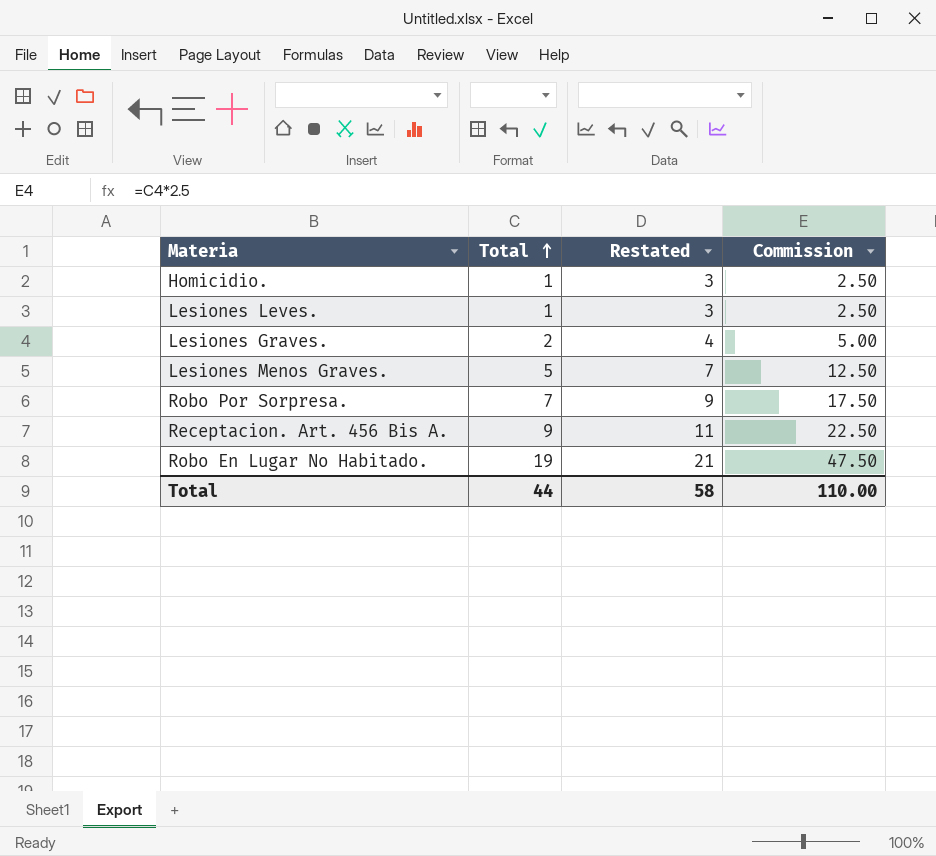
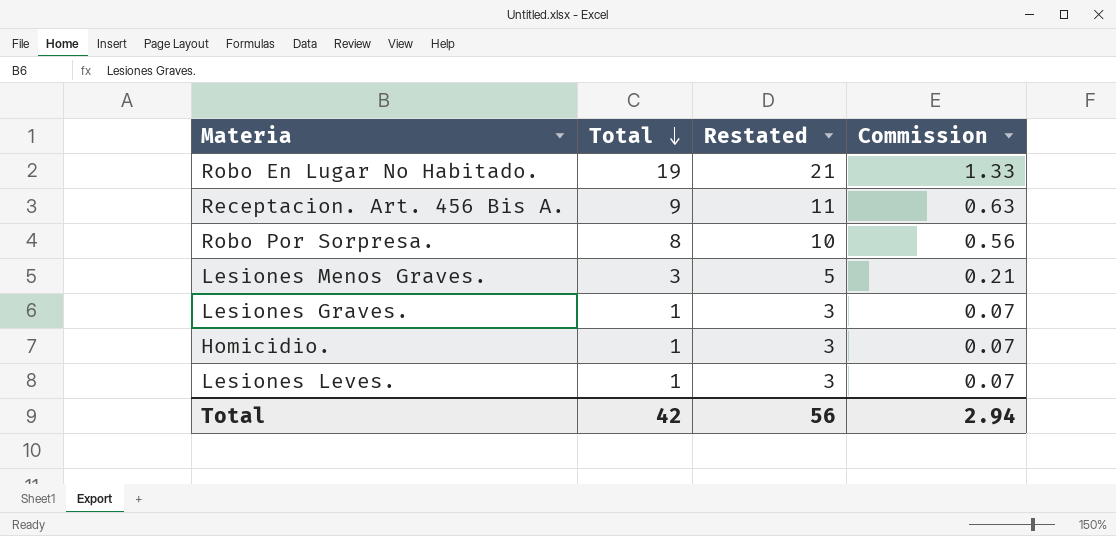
row order: Total ascending -> Total descending
column Commission | formula: [Total] * 2.5 -> [Total] * 0.07
Robo Por Sorpresa. | Total: 7 -> 8
Robo Por Sorpresa. | Restated: 9 -> 10
Lesiones Menos Graves. | Total: 5 -> 3
Lesiones Menos Graves. | Restated: 7 -> 5
Lesiones Graves. | Total: 2 -> 1
Lesiones Graves. | Restated: 4 -> 3
Total | Total: 44 -> 42
Total | Restated: 58 -> 56
Total | Commission: 110.00 -> 2.94

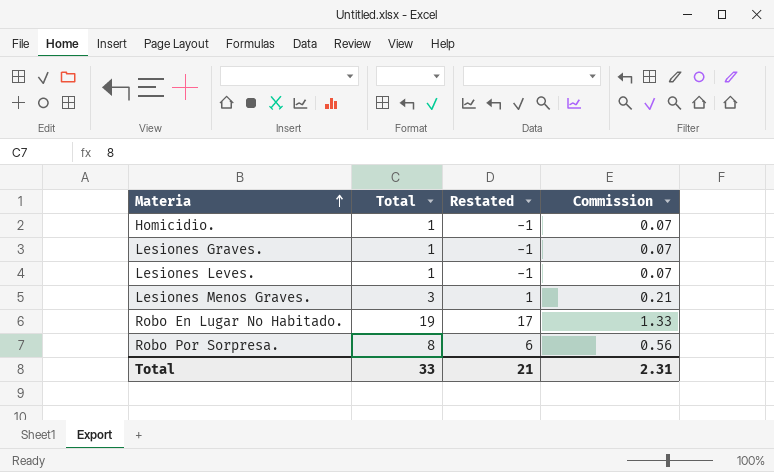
row order: Total descending -> Materia ascending
column Restated | formula: [Total] + 2 -> [Total] - 2
row Receptacion. Art. 456 Bis A.: 9 | 11 | 0.63 -> none
Total | Total: 42 -> 33
Total | Restated: 56 -> 21
Total | Commission: 2.94 -> 2.31

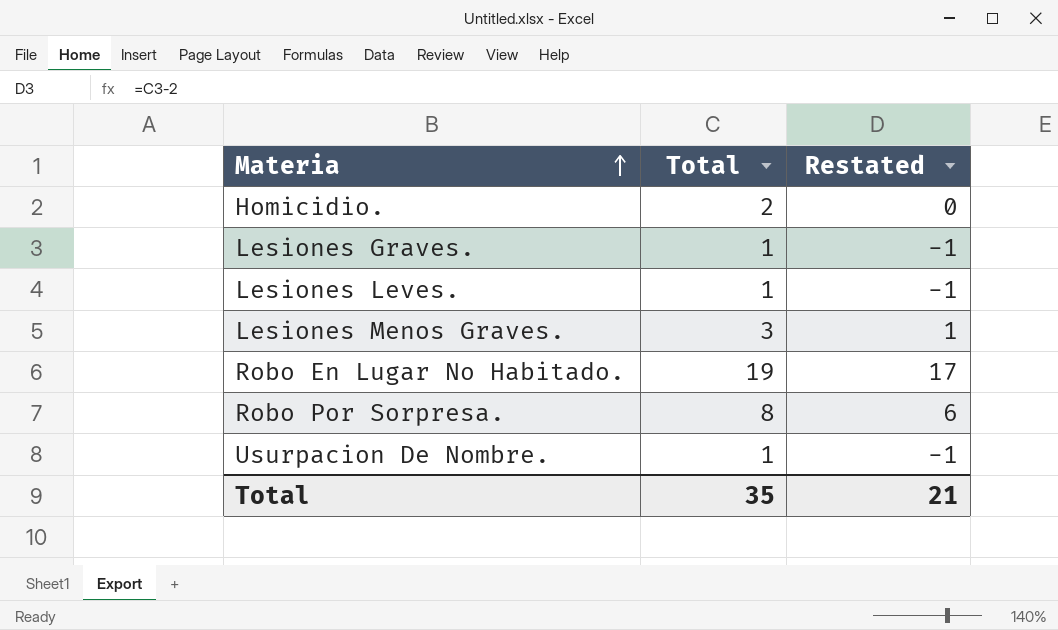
column Commission | formula: [Total] * 0.07 -> none
Homicidio. | Total: 1 -> 2
Homicidio. | Restated: -1 -> 0
row Usurpacion De Nombre.: none -> 1 | -1
Total | Total: 33 -> 35

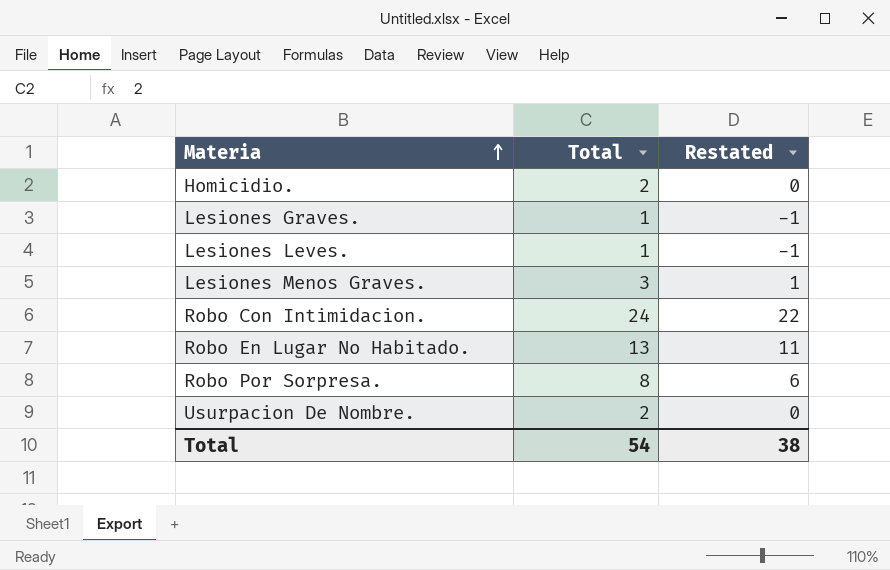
row Robo Con Intimidacion.: none -> 24 | 22
Robo En Lugar No Habitado. | Total: 19 -> 13
Robo En Lugar No Habitado. | Restated: 17 -> 11
Usurpacion De Nombre. | Total: 1 -> 2
Usurpacion De Nombre. | Restated: -1 -> 0
Total | Total: 35 -> 54
Total | Restated: 21 -> 38

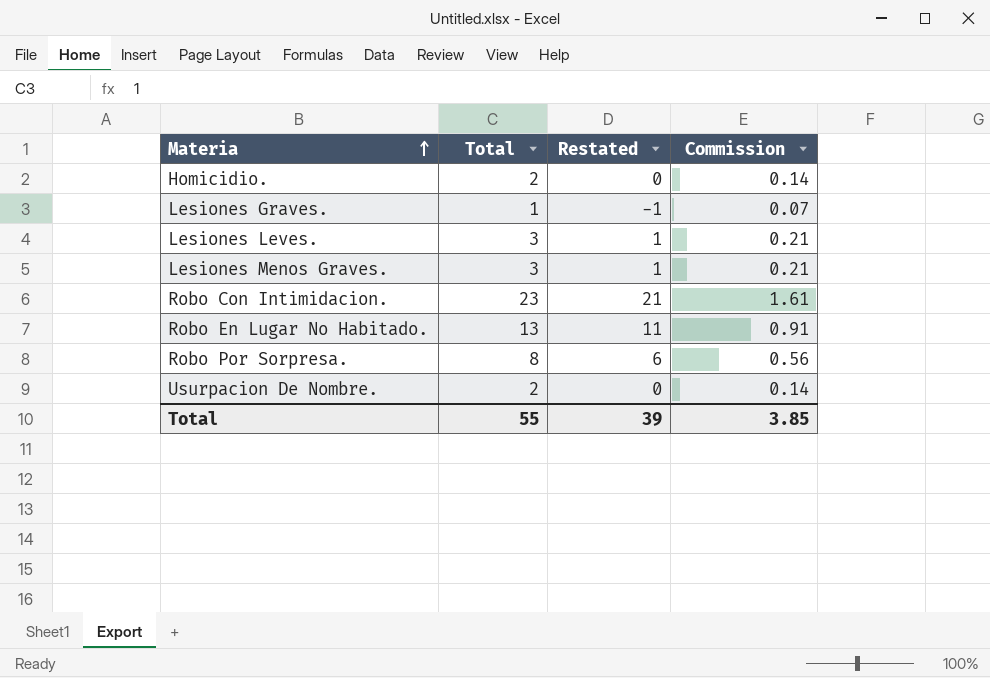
column Commission | formula: none -> [Total] * 0.07
Lesiones Leves. | Total: 1 -> 3
Lesiones Leves. | Restated: -1 -> 1
Robo Con Intimidacion. | Total: 24 -> 23
Robo Con Intimidacion. | Restated: 22 -> 21
Total | Total: 54 -> 55
Total | Restated: 38 -> 39

